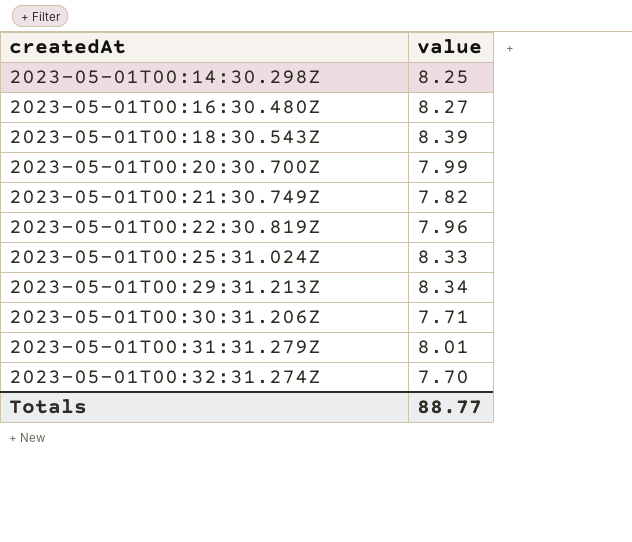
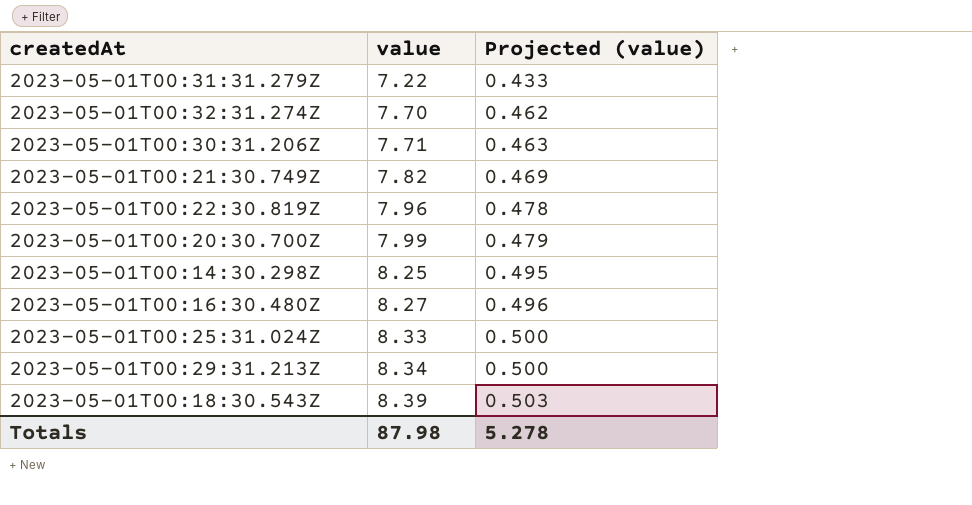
row order: createdAt ascending -> value ascending
column Projected (value) | formula: none -> [value] * 0.06
2023-05-01T00:31:31.279Z | value: 8.01 -> 7.22
Totals | value: 88.77 -> 87.98

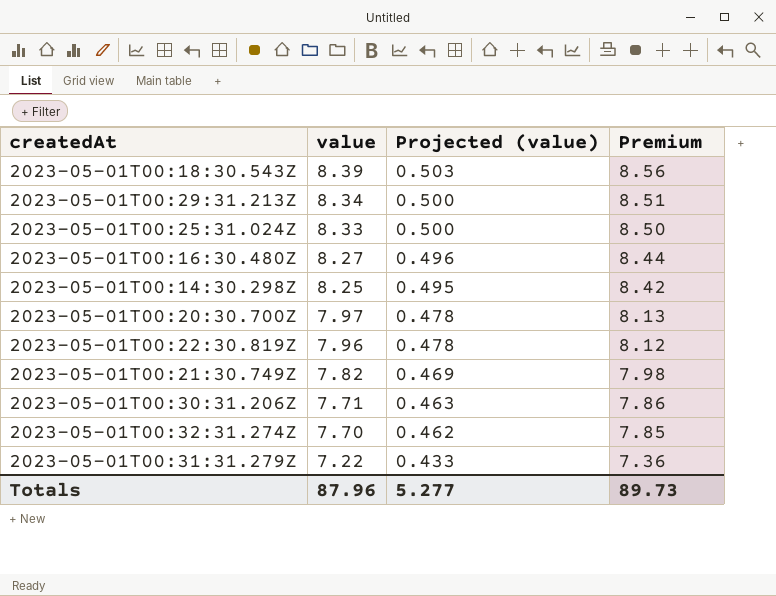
row order: value ascending -> value descending
column Premium | formula: none -> [value] * 1.02
2023-05-01T00:20:30.700Z | value: 7.99 -> 7.97
2023-05-01T00:20:30.700Z | Projected (value): 0.479 -> 0.478
Totals | value: 87.98 -> 87.96
Totals | Projected (value): 5.278 -> 5.277

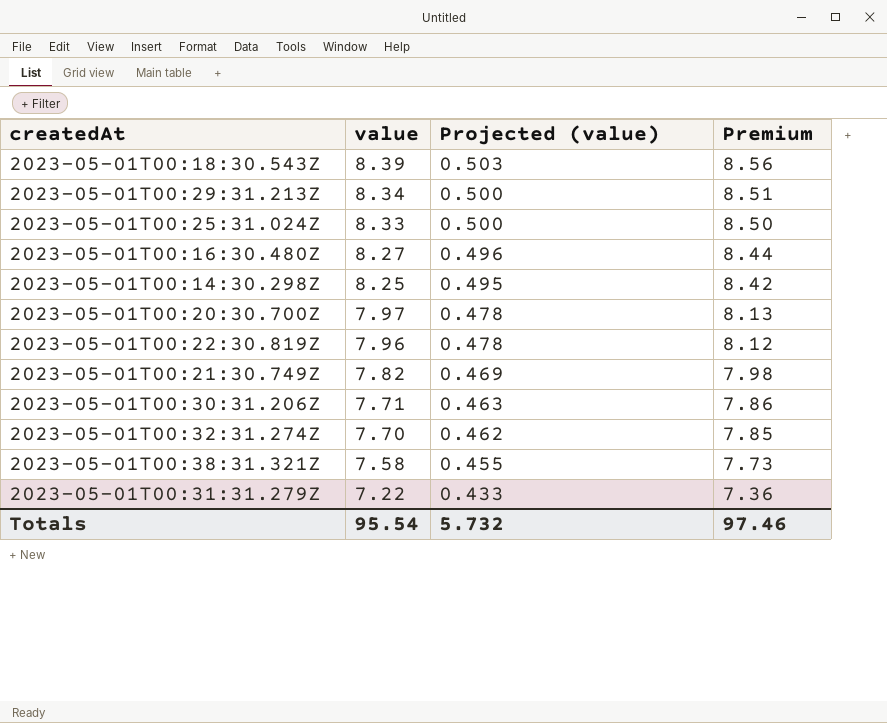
row 2023-05-01T00:38:31.321Z: none -> 7.58 | 0.455 | 7.73
Totals | value: 87.96 -> 95.54
Totals | Projected (value): 5.277 -> 5.732
Totals | Premium: 89.73 -> 97.46

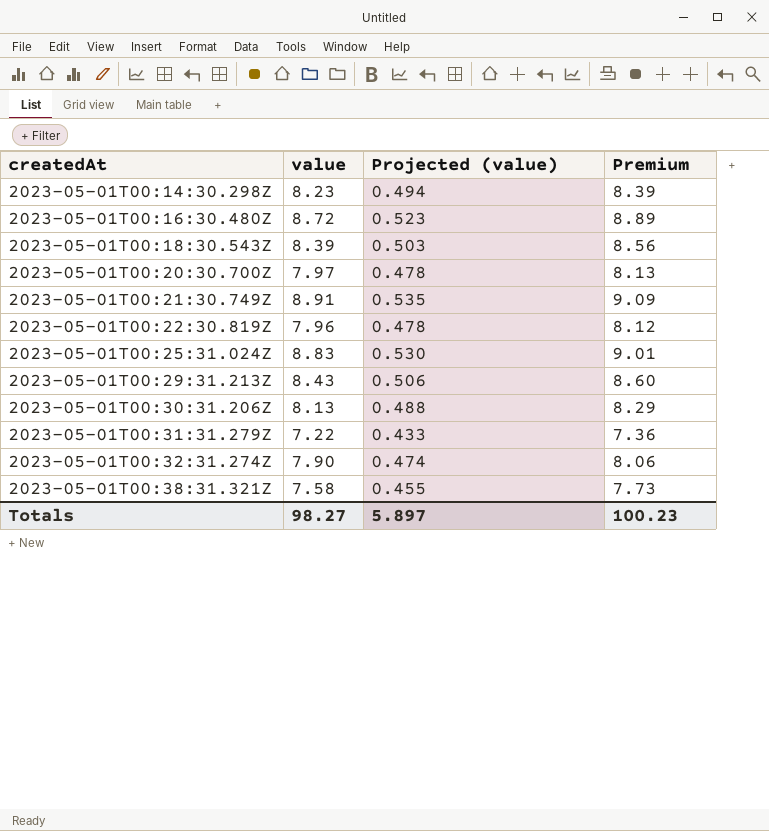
row order: value descending -> createdAt ascending
2023-05-01T00:14:30.298Z | value: 8.25 -> 8.23
2023-05-01T00:14:30.298Z | Projected (value): 0.495 -> 0.494
2023-05-01T00:14:30.298Z | Premium: 8.42 -> 8.39
2023-05-01T00:16:30.480Z | value: 8.27 -> 8.72
2023-05-01T00:16:30.480Z | Projected (value): 0.496 -> 0.523
2023-05-01T00:16:30.480Z | Premium: 8.44 -> 8.89
2023-05-01T00:21:30.749Z | value: 7.82 -> 8.91
2023-05-01T00:21:30.749Z | Projected (value): 0.469 -> 0.535
2023-05-01T00:21:30.749Z | Premium: 7.98 -> 9.09
2023-05-01T00:25:31.024Z | value: 8.33 -> 8.83
2023-05-01T00:25:31.024Z | Projected (value): 0.500 -> 0.530
2023-05-01T00:25:31.024Z | Premium: 8.50 -> 9.01
2023-05-01T00:29:31.213Z | value: 8.34 -> 8.43
2023-05-01T00:29:31.213Z | Projected (value): 0.500 -> 0.506
2023-05-01T00:29:31.213Z | Premium: 8.51 -> 8.60
2023-05-01T00:30:31.206Z | value: 7.71 -> 8.13
2023-05-01T00:30:31.206Z | Projected (value): 0.463 -> 0.488
2023-05-01T00:30:31.206Z | Premium: 7.86 -> 8.29
2023-05-01T00:32:31.274Z | value: 7.70 -> 7.90
2023-05-01T00:32:31.274Z | Projected (value): 0.462 -> 0.474
2023-05-01T00:32:31.274Z | Premium: 7.85 -> 8.06
Totals | value: 95.54 -> 98.27
Totals | Projected (value): 5.732 -> 5.897
Totals | Premium: 97.46 -> 100.23

